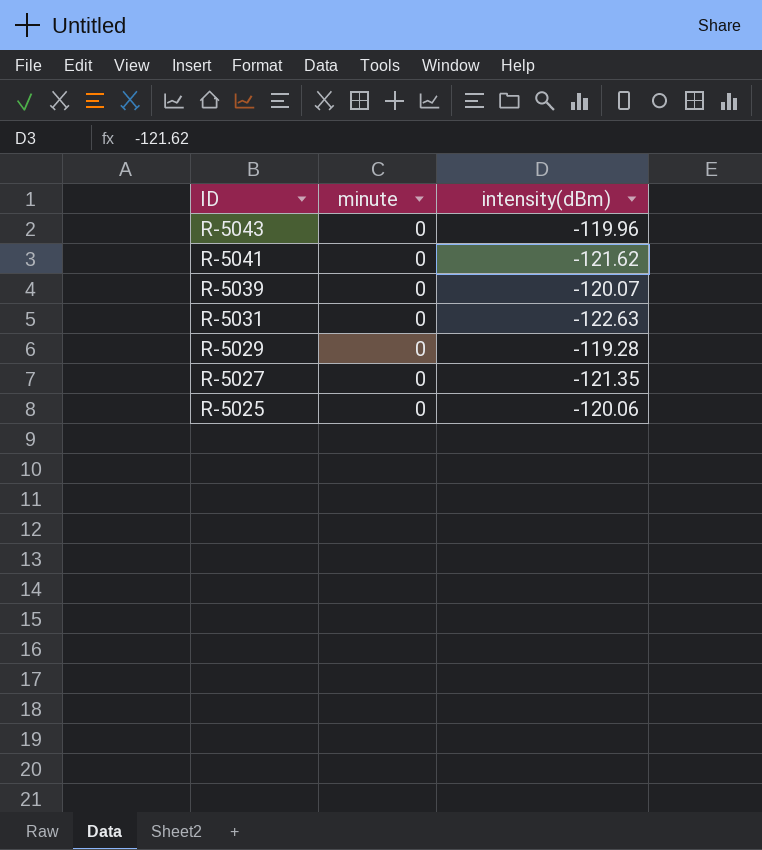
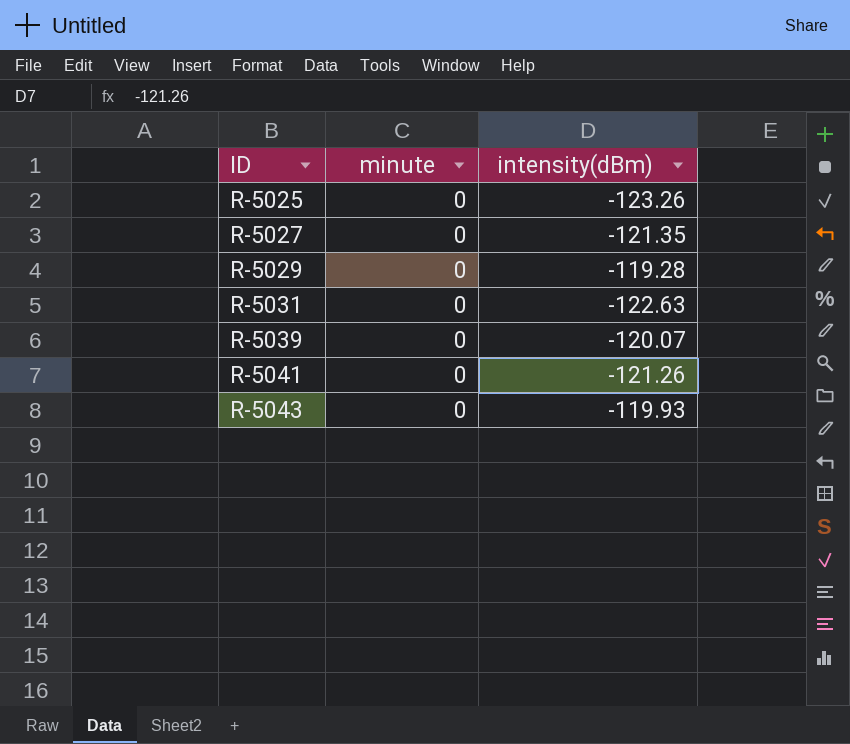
row order: ID descending -> ID ascending
R-5025 | intensity(dBm): -120.06 -> -123.26
R-5041 | intensity(dBm): -121.62 -> -121.26
R-5043 | intensity(dBm): -119.96 -> -119.93

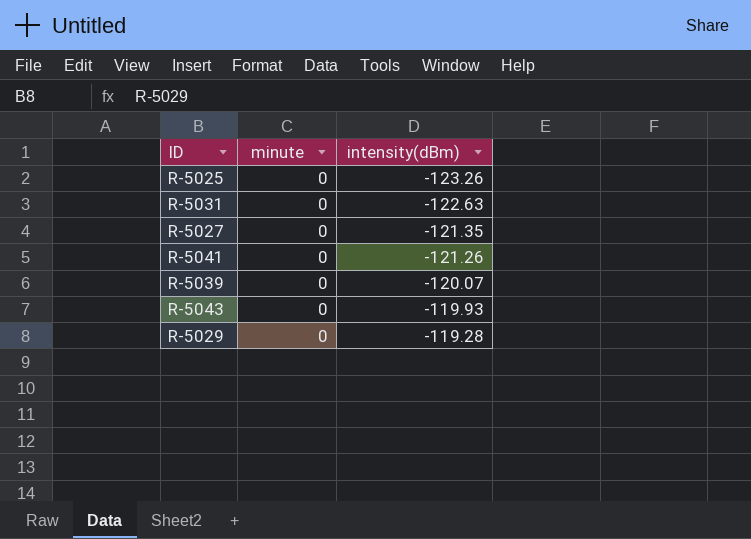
row order: ID ascending -> intensity(dBm) ascending

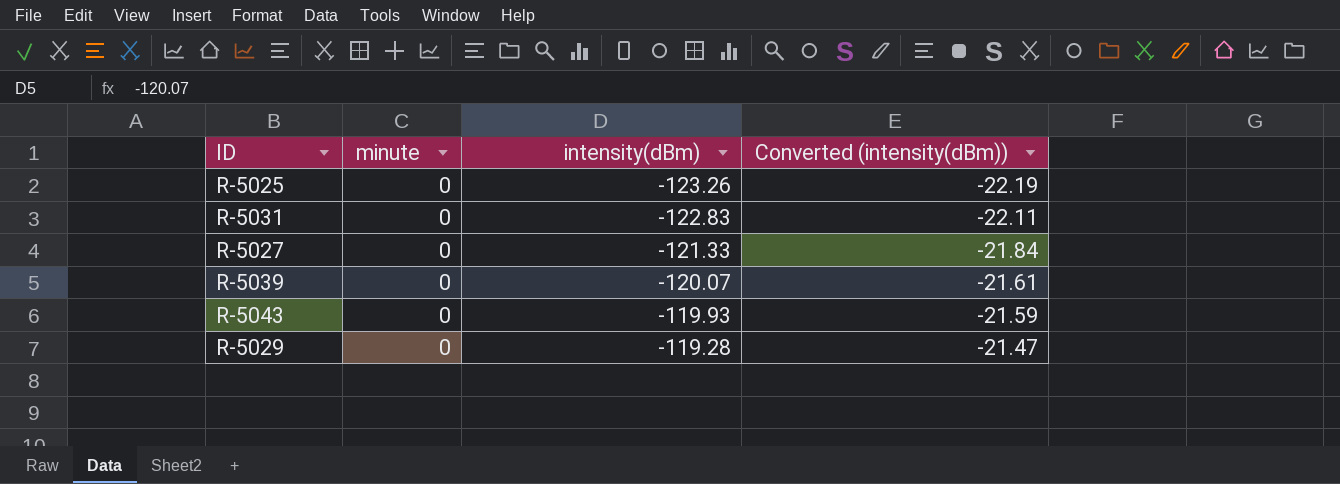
column Converted (intensity(dBm)) | formula: none -> [intensity(dBm)] * 0.18
row R-5041: 0 | -121.26 -> none
R-5031 | intensity(dBm): -122.63 -> -122.83
R-5027 | intensity(dBm): -121.35 -> -121.33

